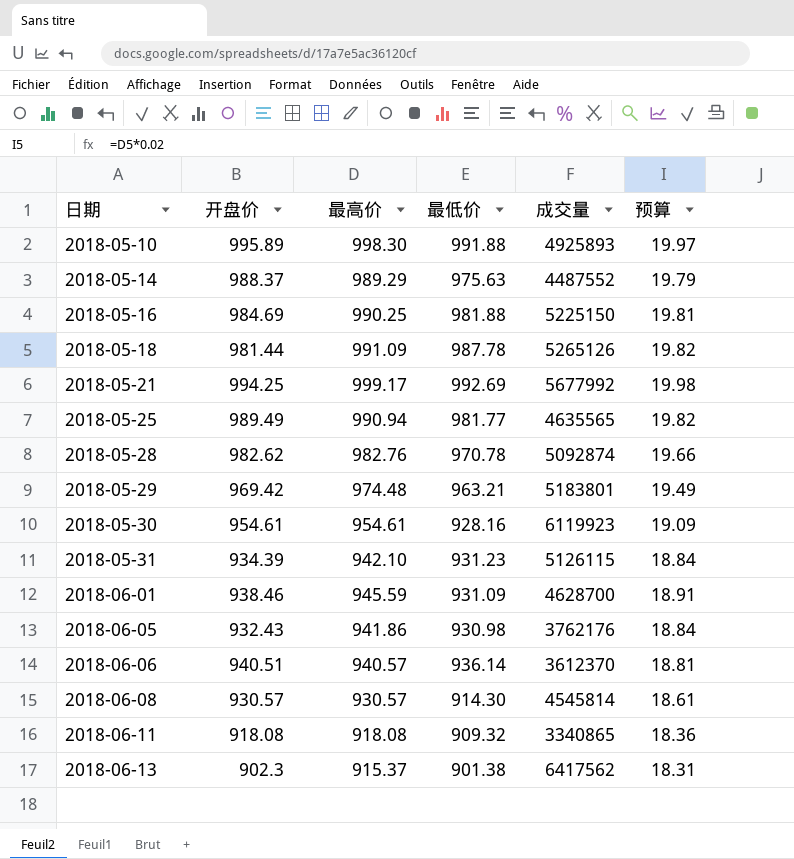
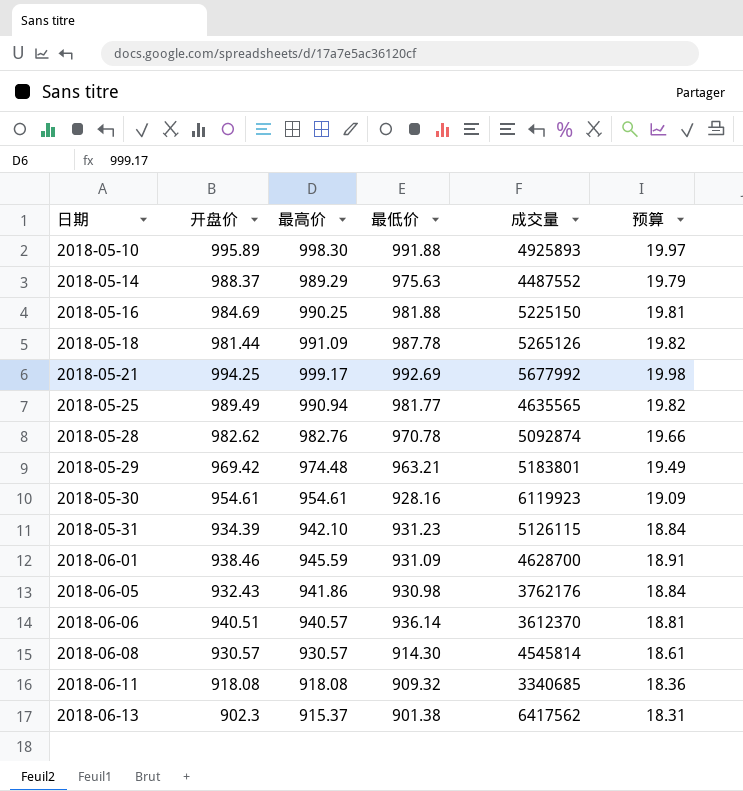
2018-06-11 | 成交量: 3340865 -> 3340685

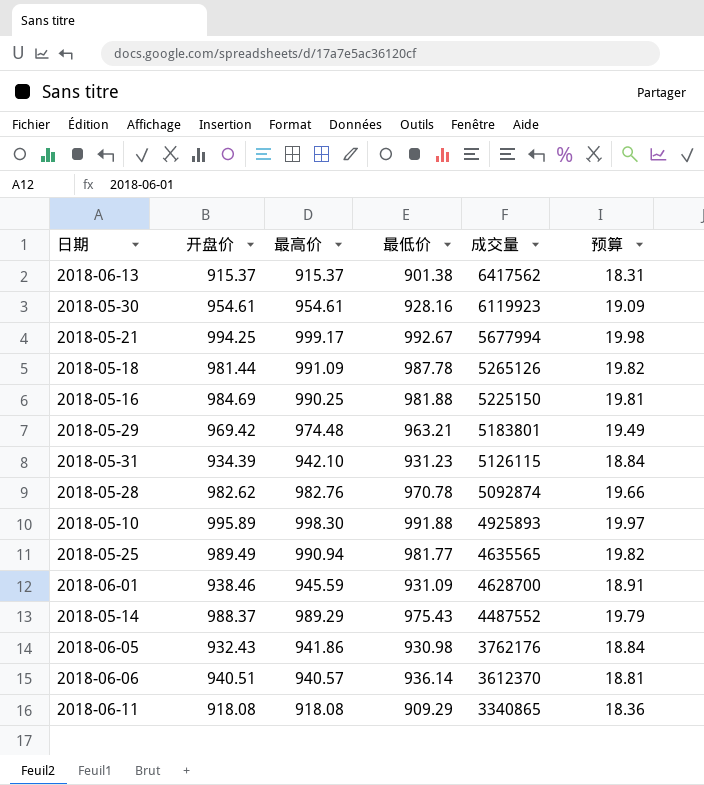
row order: 日期 ascending -> 成交量 descending
row 2018-06-08: 930.57 | 930.57 | 914.30 | 4545814 | 18.61 -> none
2018-06-13 | 开盘价: 902.3 -> 915.37
2018-05-21 | 最低价: 992.69 -> 992.67
2018-05-21 | 成交量: 5677992 -> 5677994
2018-05-14 | 最低价: 975.63 -> 975.43
2018-06-11 | 最低价: 909.32 -> 909.29
2018-06-11 | 成交量: 3340685 -> 3340865

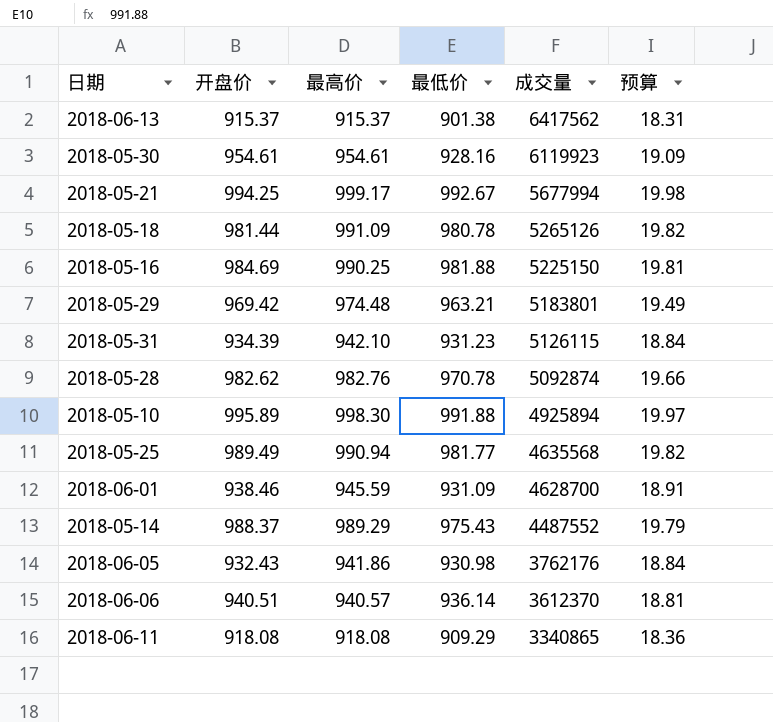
2018-05-18 | 最低价: 987.78 -> 980.78
2018-05-10 | 成交量: 4925893 -> 4925894
2018-05-25 | 成交量: 4635565 -> 4635568

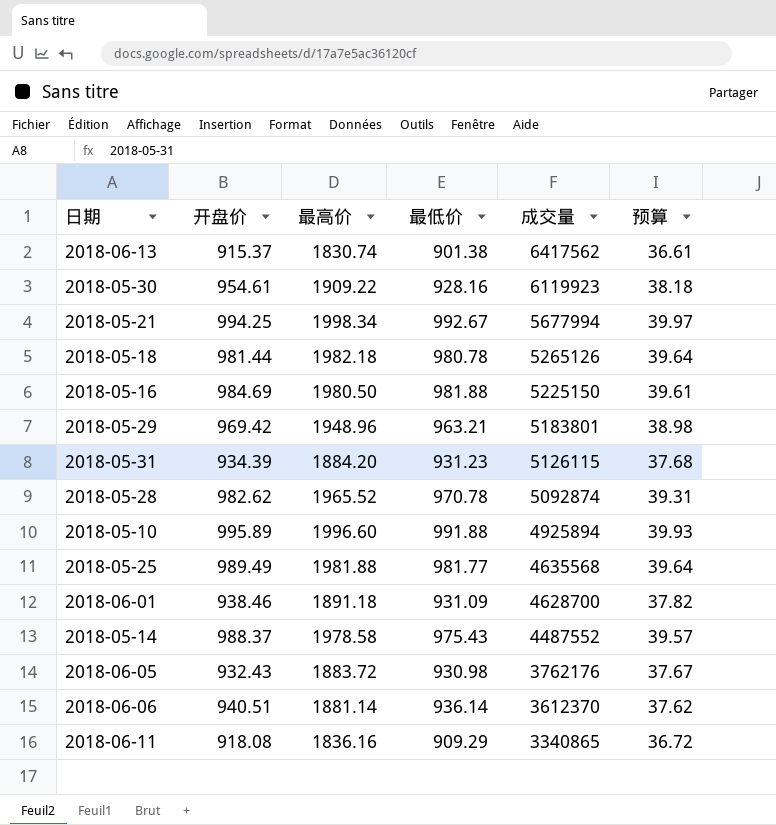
2018-06-13 | 最高价: 915.37 -> 1830.74
2018-06-13 | 预算: 18.31 -> 36.61
2018-05-30 | 最高价: 954.61 -> 1909.22
2018-05-30 | 预算: 19.09 -> 38.18
2018-05-21 | 最高价: 999.17 -> 1998.34
2018-05-21 | 预算: 19.98 -> 39.97
2018-05-18 | 最高价: 991.09 -> 1982.18
2018-05-18 | 预算: 19.82 -> 39.64
2018-05-16 | 最高价: 990.25 -> 1980.50
2018-05-16 | 预算: 19.81 -> 39.61
2018-05-29 | 最高价: 974.48 -> 1948.96
2018-05-29 | 预算: 19.49 -> 38.98
2018-05-31 | 最高价: 942.10 -> 1884.20
2018-05-31 | 预算: 18.84 -> 37.68
2018-05-28 | 最高价: 982.76 -> 1965.52
2018-05-28 | 预算: 19.66 -> 39.31
2018-05-10 | 最高价: 998.30 -> 1996.60
2018-05-10 | 预算: 19.97 -> 39.93
2018-05-25 | 最高价: 990.94 -> 1981.88
2018-05-25 | 预算: 19.82 -> 39.64
2018-06-01 | 最高价: 945.59 -> 1891.18
2018-06-01 | 预算: 18.91 -> 37.82
2018-05-14 | 最高价: 989.29 -> 1978.58
2018-05-14 | 预算: 19.79 -> 39.57
2018-06-05 | 最高价: 941.86 -> 1883.72
2018-06-05 | 预算: 18.84 -> 37.67
2018-06-06 | 最高价: 940.57 -> 1881.14
2018-06-06 | 预算: 18.81 -> 37.62
2018-06-11 | 最高价: 918.08 -> 1836.16
2018-06-11 | 预算: 18.36 -> 36.72

